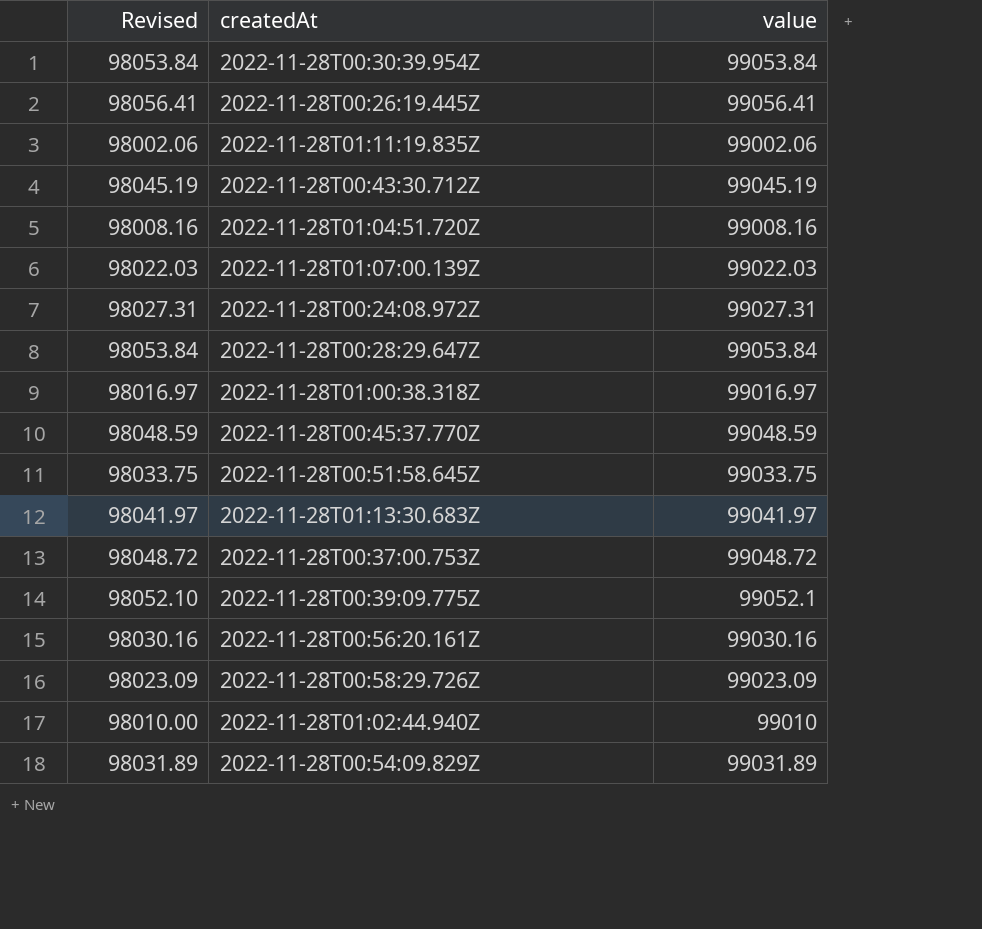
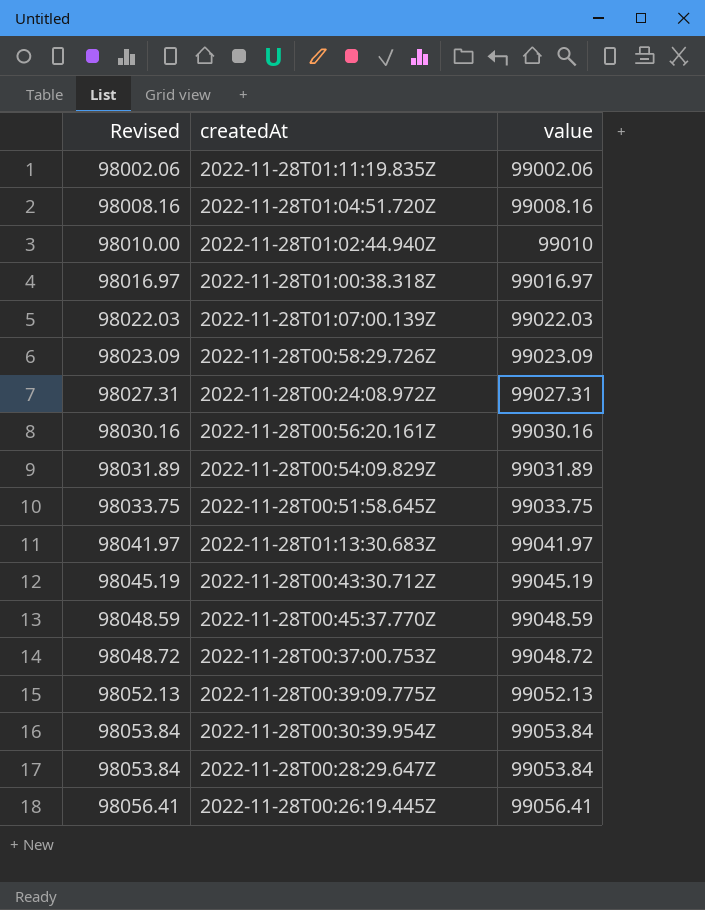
row order: none -> Revised ascending
2022-11-28T00:39:09.775Z | Revised: 98052.10 -> 98052.13
2022-11-28T00:39:09.775Z | value: 99052.1 -> 99052.13

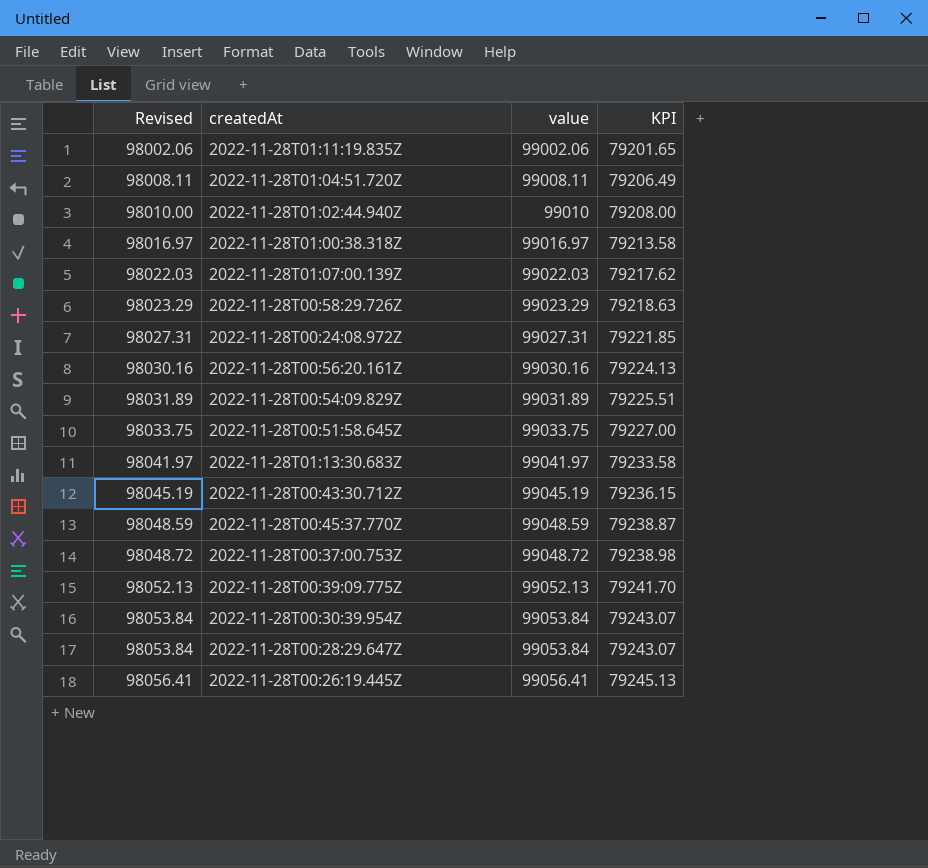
column KPI | formula: none -> [value] * 0.8
2022-11-28T01:04:51.720Z | Revised: 98008.16 -> 98008.11
2022-11-28T01:04:51.720Z | value: 99008.16 -> 99008.11
2022-11-28T00:58:29.726Z | Revised: 98023.09 -> 98023.29
2022-11-28T00:58:29.726Z | value: 99023.09 -> 99023.29

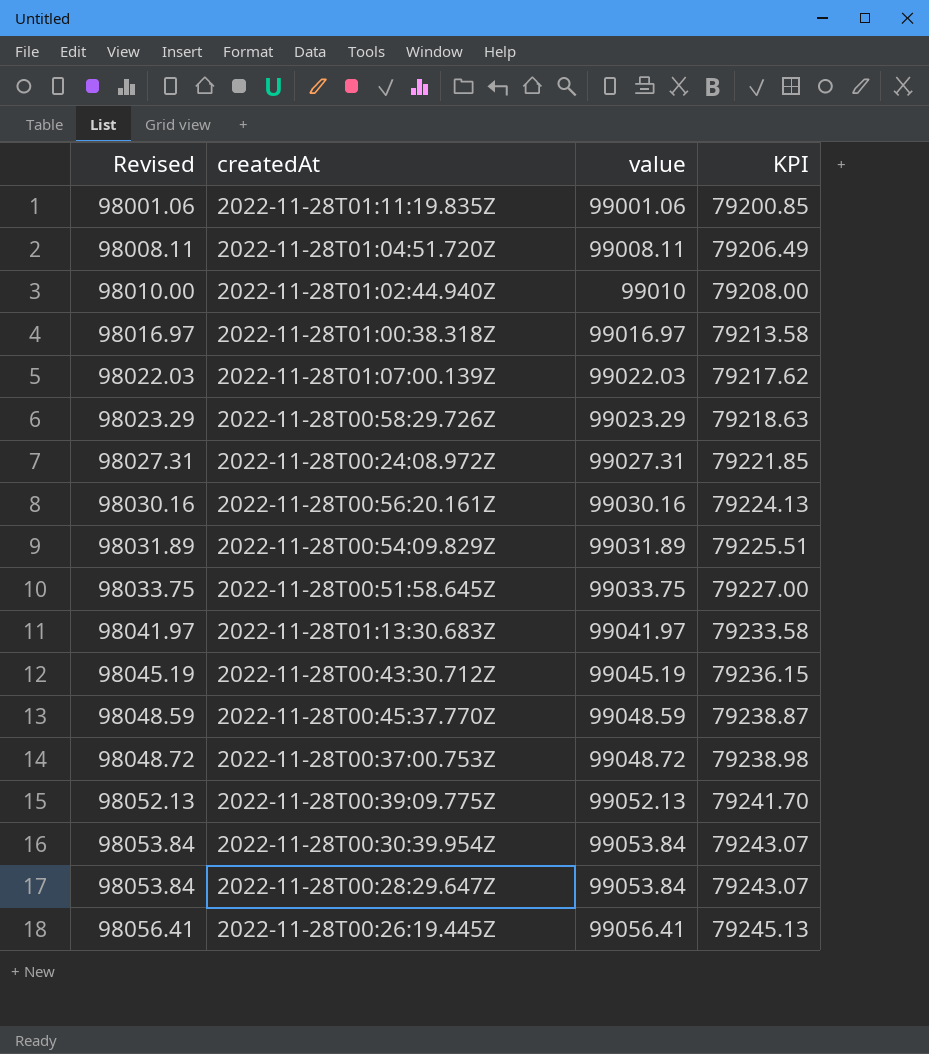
2022-11-28T01:11:19.835Z | Revised: 98002.06 -> 98001.06
2022-11-28T01:11:19.835Z | value: 99002.06 -> 99001.06
2022-11-28T01:11:19.835Z | KPI: 79201.65 -> 79200.85

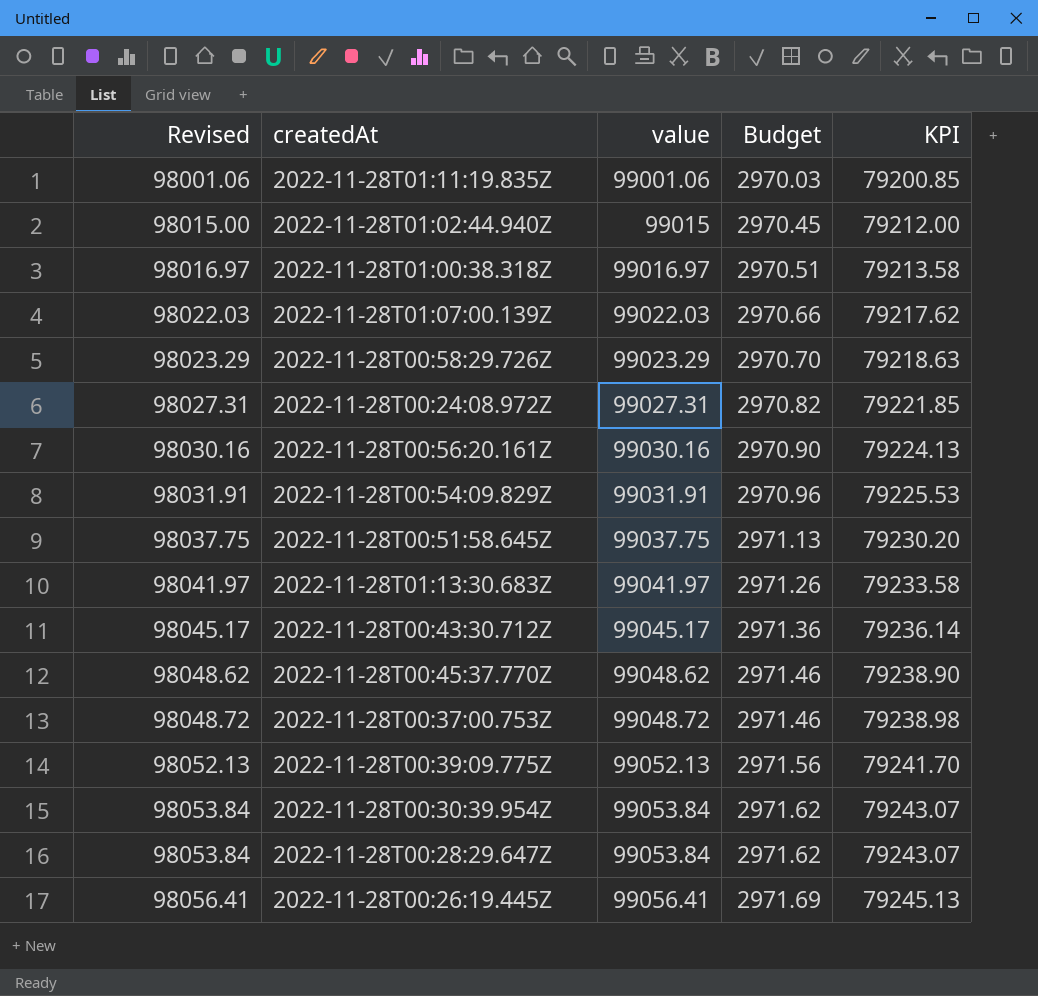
column Budget | formula: none -> [value] * 0.03
row 2022-11-28T01:04:51.720Z: 98008.11 | 99008.11 | 79206.49 -> none
2022-11-28T01:02:44.940Z | Revised: 98010.00 -> 98015.00
2022-11-28T01:02:44.940Z | value: 99010 -> 99015
2022-11-28T01:02:44.940Z | KPI: 79208.00 -> 79212.00
2022-11-28T00:54:09.829Z | Revised: 98031.89 -> 98031.91
2022-11-28T00:54:09.829Z | value: 99031.89 -> 99031.91
2022-11-28T00:54:09.829Z | KPI: 79225.51 -> 79225.53
2022-11-28T00:51:58.645Z | Revised: 98033.75 -> 98037.75
2022-11-28T00:51:58.645Z | value: 99033.75 -> 99037.75
2022-11-28T00:51:58.645Z | KPI: 79227.00 -> 79230.20
2022-11-28T00:43:30.712Z | Revised: 98045.19 -> 98045.17
2022-11-28T00:43:30.712Z | value: 99045.19 -> 99045.17
2022-11-28T00:43:30.712Z | KPI: 79236.15 -> 79236.14
2022-11-28T00:45:37.770Z | Revised: 98048.59 -> 98048.62
2022-11-28T00:45:37.770Z | value: 99048.59 -> 99048.62
2022-11-28T00:45:37.770Z | KPI: 79238.87 -> 79238.90

